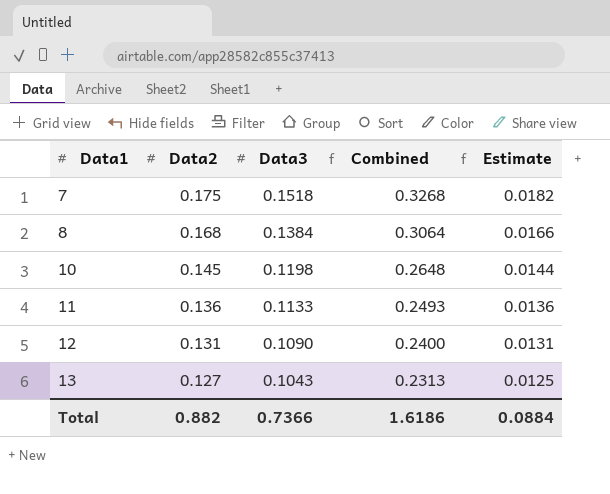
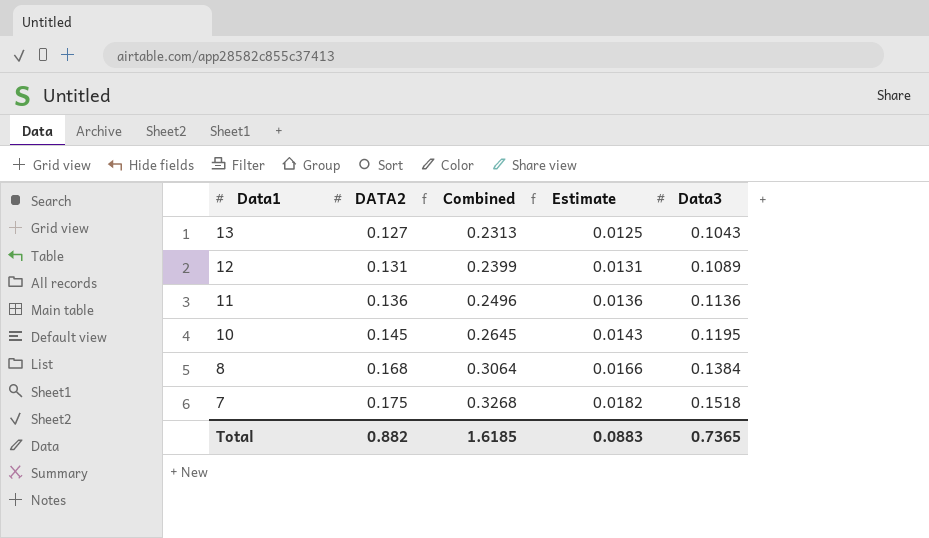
row order: Data1 ascending -> Data1 descending
column name: Data2 -> DATA2
column Data3 | position: 3 -> 5
12 | Combined: 0.2400 -> 0.2399
12 | Data3: 0.1090 -> 0.1089
11 | Combined: 0.2493 -> 0.2496
11 | Data3: 0.1133 -> 0.1136
10 | Combined: 0.2648 -> 0.2645
10 | Estimate: 0.0144 -> 0.0143
10 | Data3: 0.1198 -> 0.1195
Total | Combined: 1.6186 -> 1.6185
Total | Estimate: 0.0884 -> 0.0883
Total | Data3: 0.7366 -> 0.7365

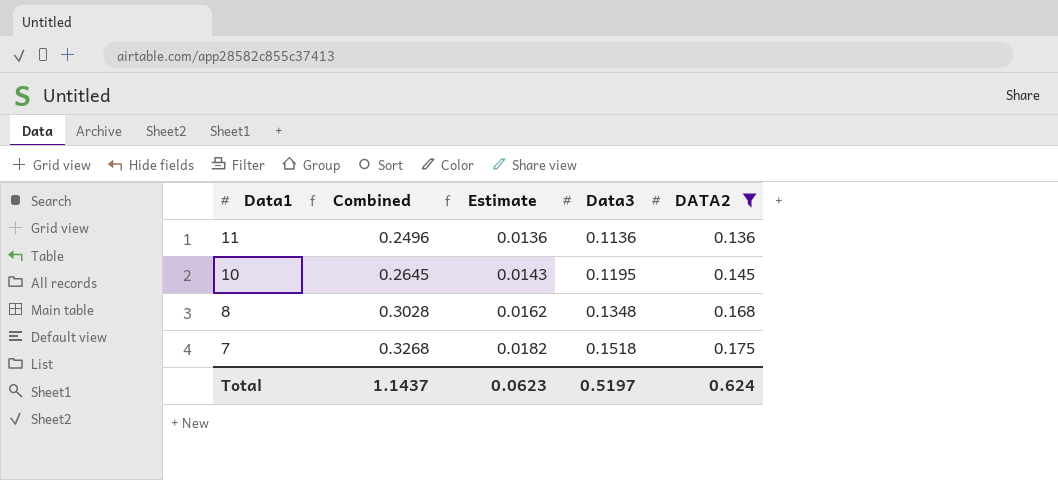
filter: none -> DATA2 >= 0.136
column DATA2 | position: 2 -> 5
8 | Combined: 0.3064 -> 0.3028
8 | Estimate: 0.0166 -> 0.0162
8 | Data3: 0.1384 -> 0.1348
Total | Combined: 1.6185 -> 1.1437
Total | Estimate: 0.0883 -> 0.0623
Total | Data3: 0.7365 -> 0.5197
Total | DATA2: 0.882 -> 0.624

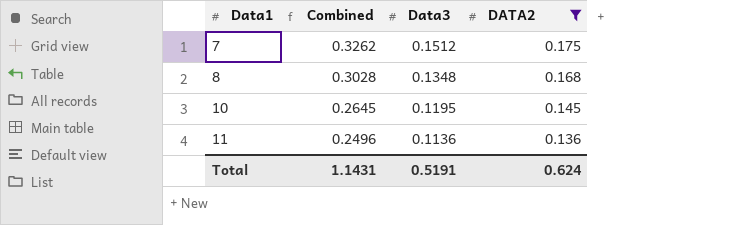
row order: Data1 descending -> Data1 ascending
column Estimate | formula: [Data3] * 0.12 -> none
7 | Combined: 0.3268 -> 0.3262
7 | Data3: 0.1518 -> 0.1512
Total | Combined: 1.1437 -> 1.1431
Total | Data3: 0.5197 -> 0.5191

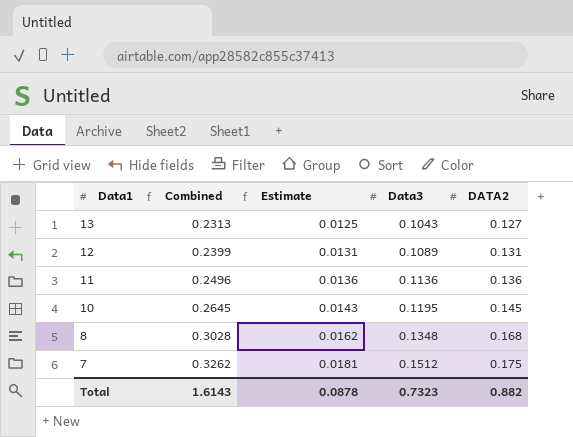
filter: DATA2 >= 0.136 -> none
row order: Data1 ascending -> Data1 descending
column Estimate | formula: none -> [Data3] * 0.12
Total | Combined: 1.1431 -> 1.6143
Total | Data3: 0.5191 -> 0.7323
Total | DATA2: 0.624 -> 0.882

